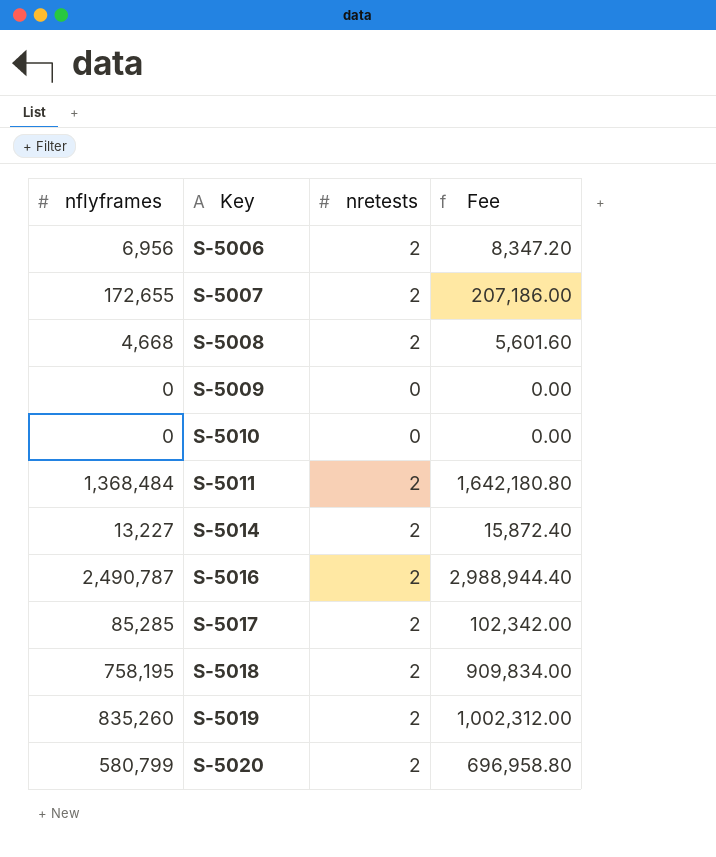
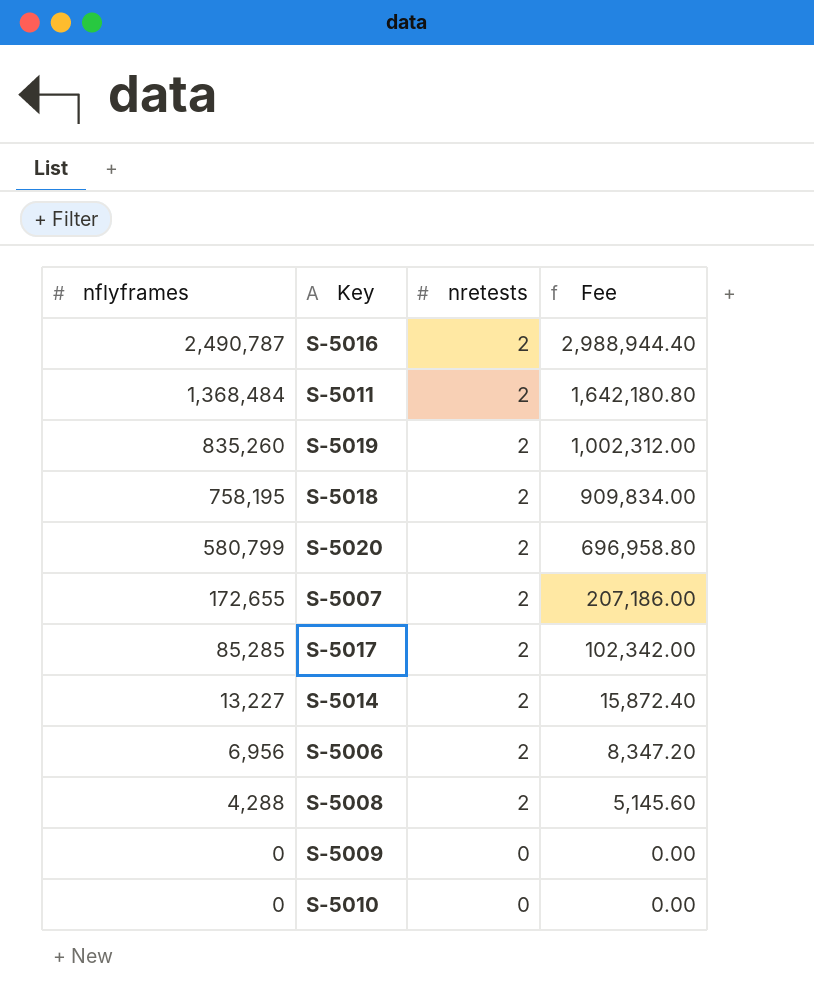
row order: Key ascending -> nflyframes descending
S-5008 | nflyframes: 4,668 -> 4,288
S-5008 | Fee: 5,601.60 -> 5,145.60

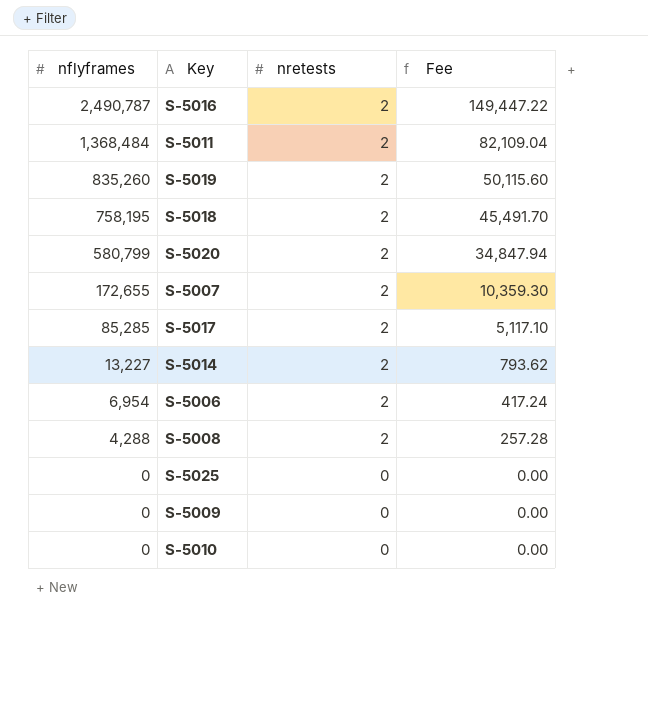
column Fee | formula: [nflyframes] * 1.2 -> [nflyframes] * 0.06
S-5006 | nflyframes: 6,956 -> 6,954
row S-5025: none -> 0 | 0 | 0.00

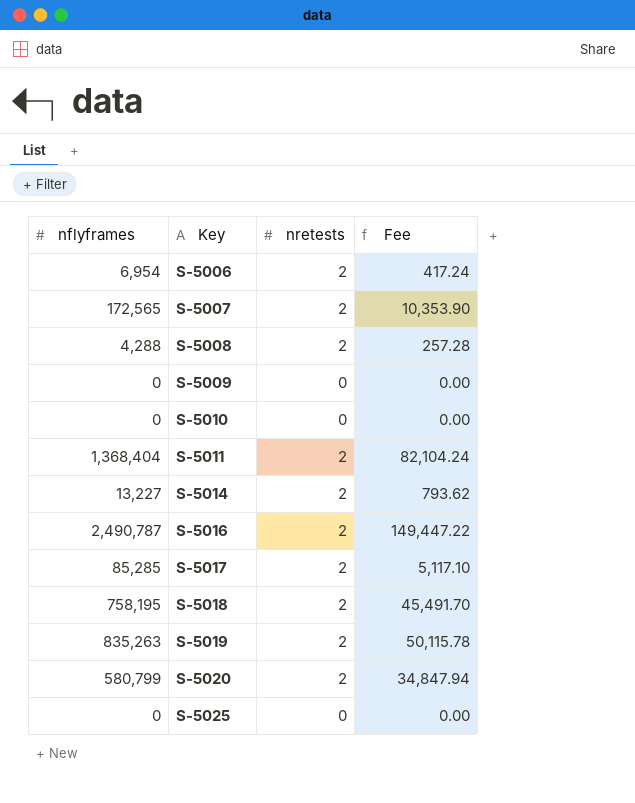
row order: nflyframes descending -> Key ascending
S-5007 | nflyframes: 172,655 -> 172,565
S-5007 | Fee: 10,359.30 -> 10,353.90
S-5011 | nflyframes: 1,368,484 -> 1,368,404
S-5011 | Fee: 82,109.04 -> 82,104.24
S-5019 | nflyframes: 835,260 -> 835,263
S-5019 | Fee: 50,115.60 -> 50,115.78

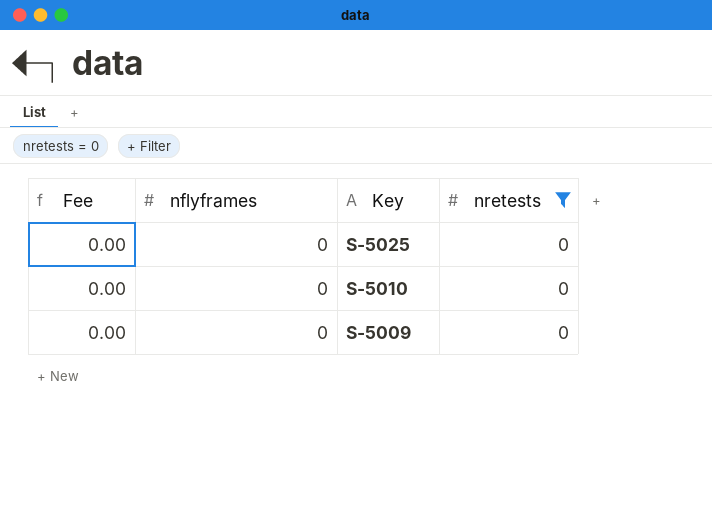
filter: none -> nretests = 0
row order: Key ascending -> Key descending
column Fee | position: 4 -> 1

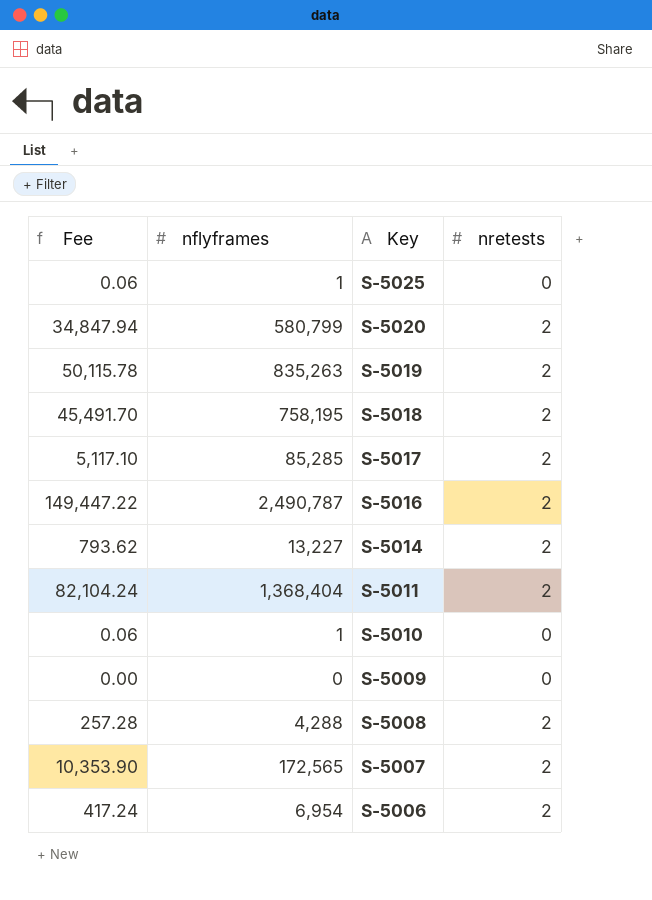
filter: nretests = 0 -> none
S-5025 | Fee: 0.00 -> 0.06
S-5025 | nflyframes: 0 -> 1
S-5010 | Fee: 0.00 -> 0.06
S-5010 | nflyframes: 0 -> 1

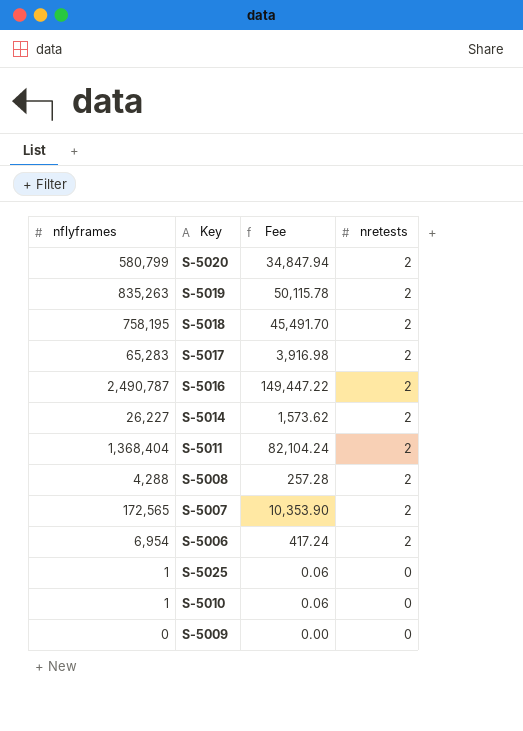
row order: Key descending -> nretests descending
column Fee | position: 1 -> 3
S-5017 | nflyframes: 85,285 -> 65,283
S-5017 | Fee: 5,117.10 -> 3,916.98
S-5014 | nflyframes: 13,227 -> 26,227
S-5014 | Fee: 793.62 -> 1,573.62

